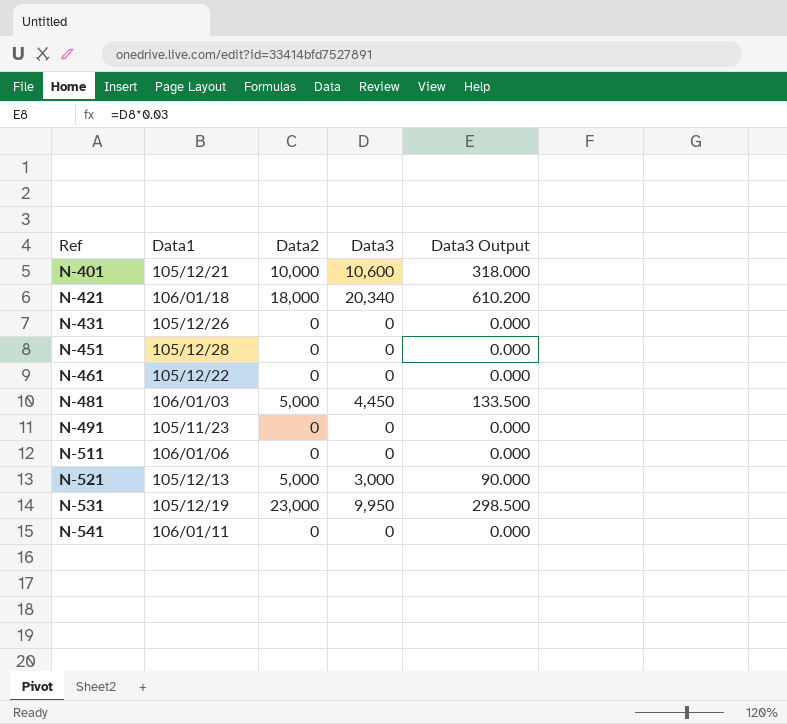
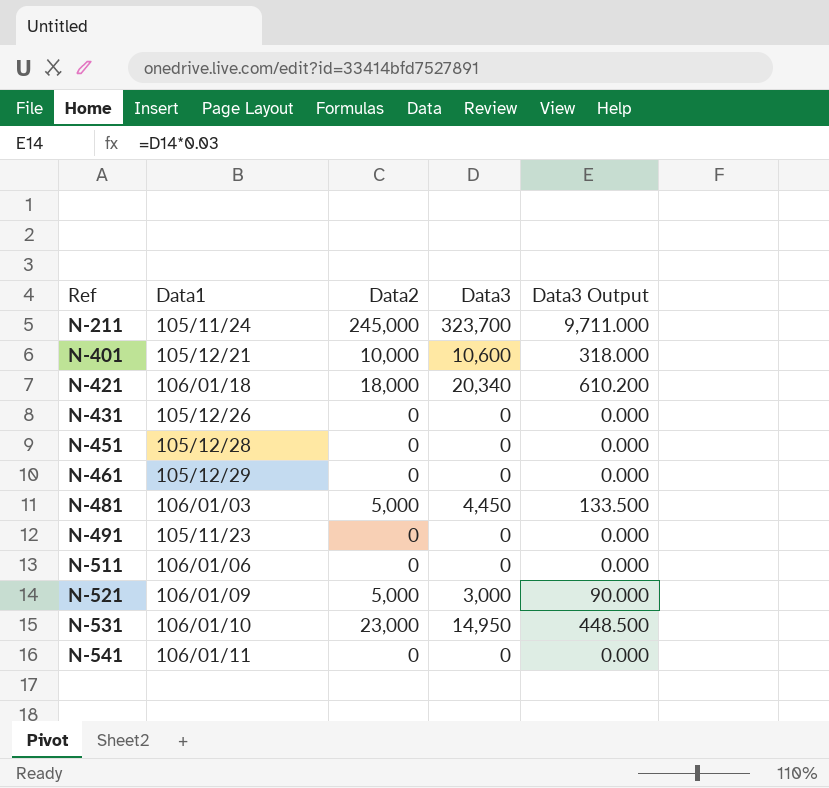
row N-211: none -> 105/11/24 | 245,000 | 323,700 | 9,711.000
N-461 | Data1: 105/12/22 -> 105/12/29
N-521 | Data1: 105/12/13 -> 106/01/09
N-531 | Data1: 105/12/19 -> 106/01/10
N-531 | Data3: 9,950 -> 14,950
N-531 | Data3 Output: 298.500 -> 448.500

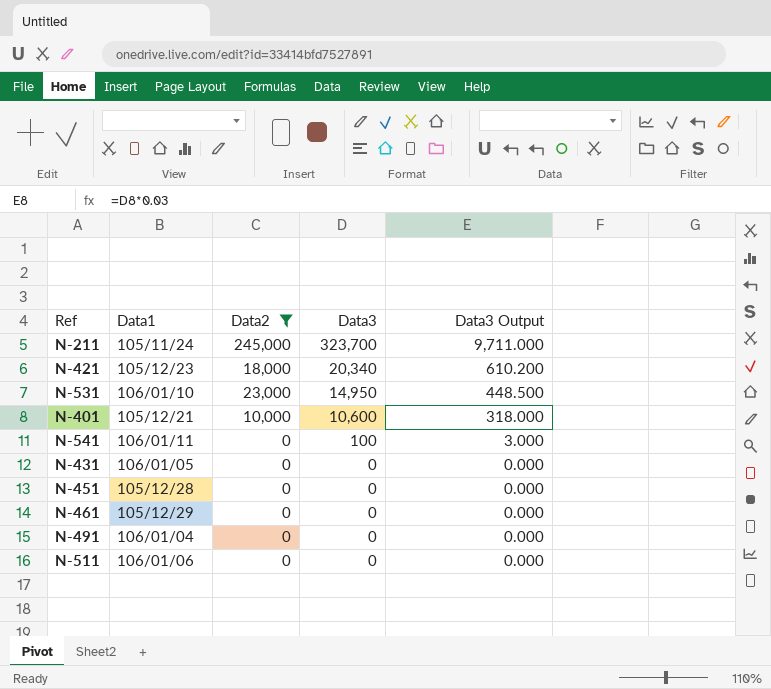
filter: none -> Data2 != 5,000
row order: Ref ascending -> Data3 descending
N-421 | Data1: 106/01/18 -> 105/12/23
N-541 | Data3: 0 -> 100
N-541 | Data3 Output: 0.000 -> 3.000
N-431 | Data1: 105/12/26 -> 106/01/05
N-491 | Data1: 105/11/23 -> 106/01/04

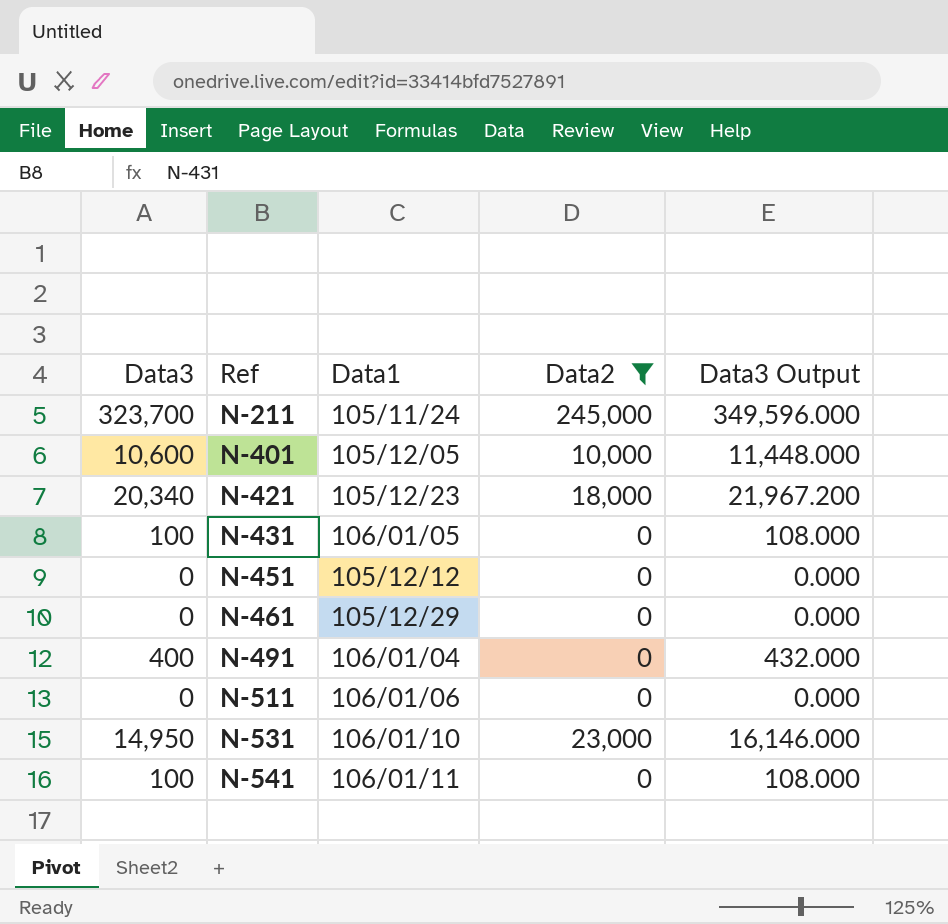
row order: Data3 descending -> Ref ascending
column Data3 | position: 4 -> 1
column Data3 Output | formula: [Data3] * 0.03 -> [Data3] * 1.08
N-401 | Data1: 105/12/21 -> 105/12/05
N-431 | Data3: 0 -> 100
N-451 | Data1: 105/12/28 -> 105/12/12
N-491 | Data3: 0 -> 400

